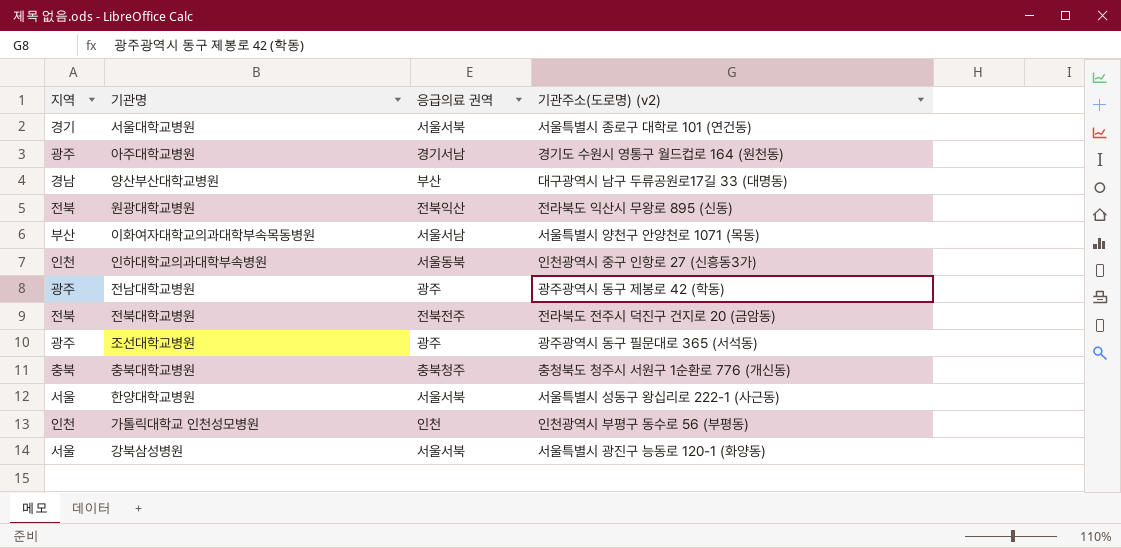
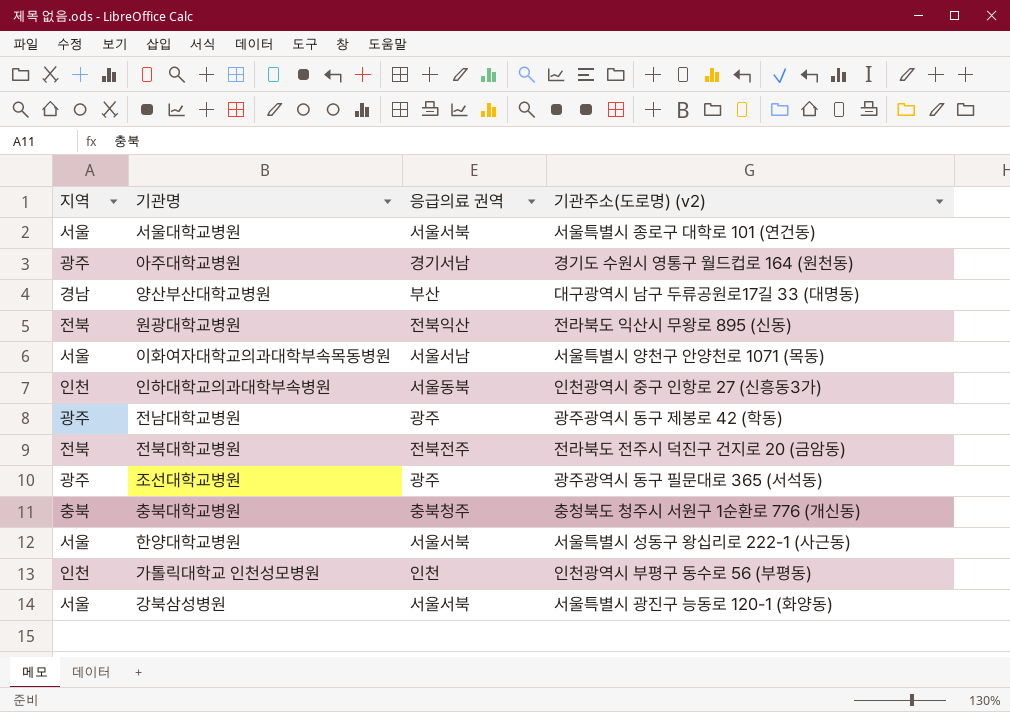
서울대학교병원 | 지역: 경기 -> 서울
이화여자대학교의과대학부속목동병원 | 지역: 부산 -> 서울

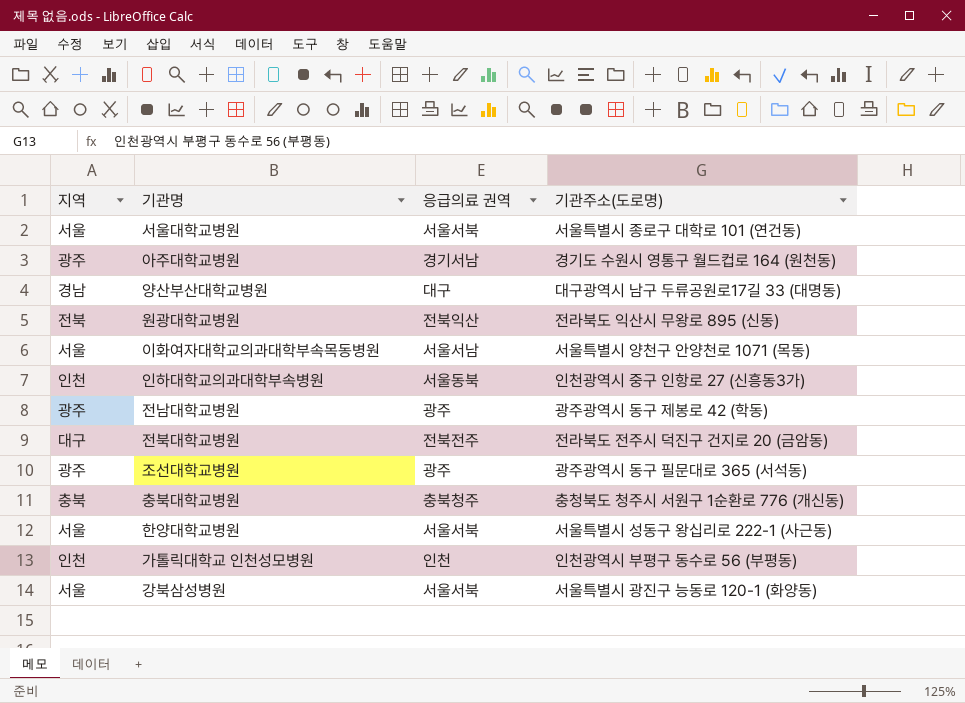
column name: 기관주소(도로명) (v2) -> 기관주소(도로명)
양산부산대학교병원 | 응급의료 권역: 부산 -> 대구
전북대학교병원 | 지역: 전북 -> 대구

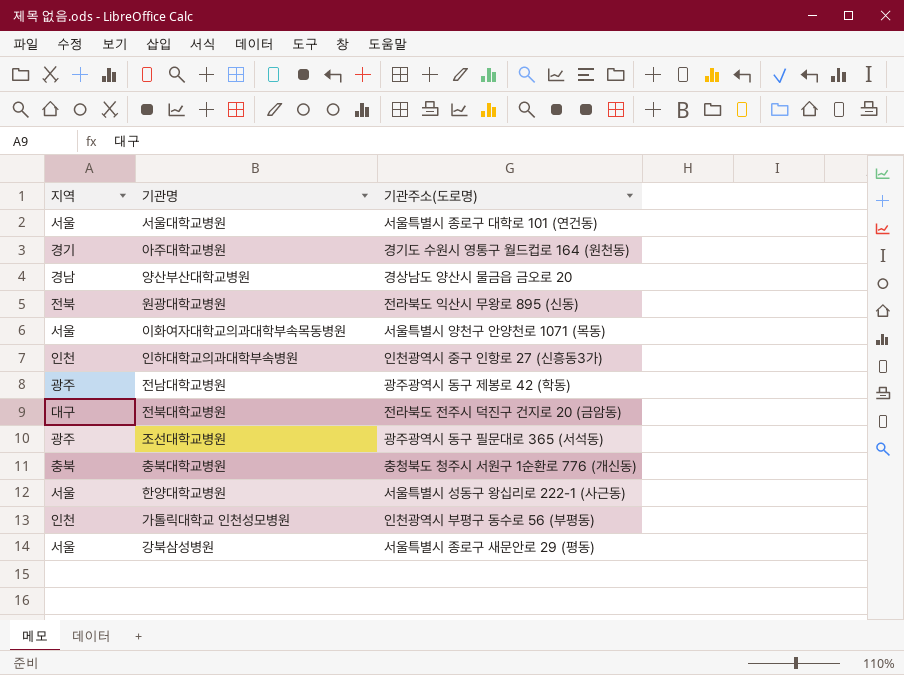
column 응급의료 권역 | position: 3 -> none
아주대학교병원 | 지역: 광주 -> 경기
양산부산대학교병원 | 기관주소(도로명): 대구광역시 남구 두류공원로17길 33 (대명동) -> 경상남도 양산시 물금읍 금오로 20
강북삼성병원 | 기관주소(도로명): 서울특별시 광진구 능동로 120-1 (화양동) -> 서울특별시 종로구 새문안로 29 (평동)

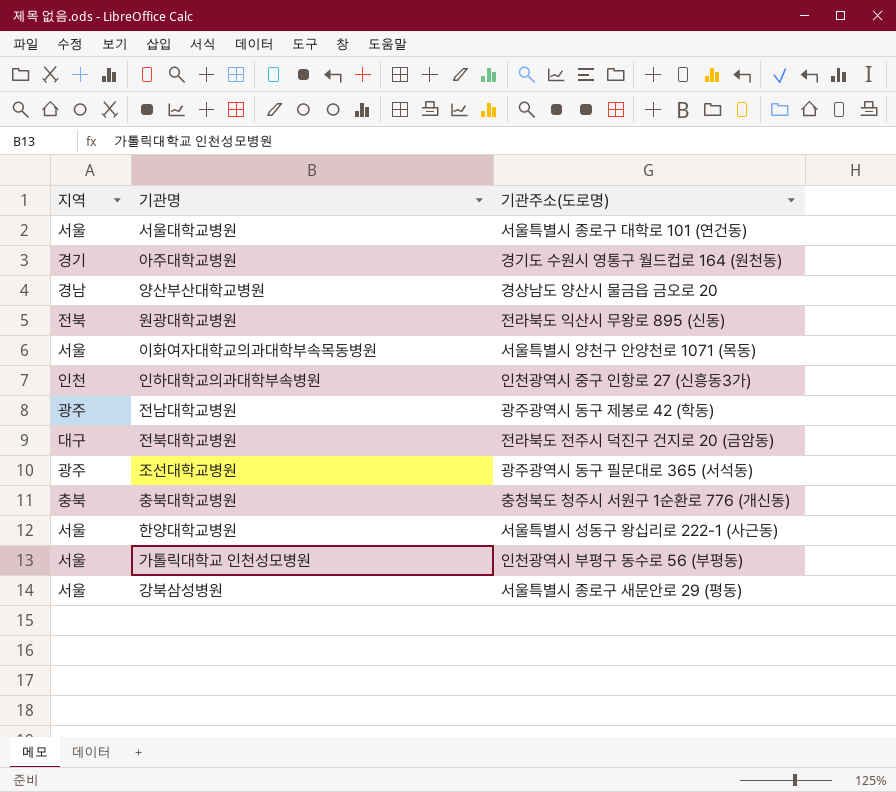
가톨릭대학교 인천성모병원 | 지역: 인천 -> 서울

